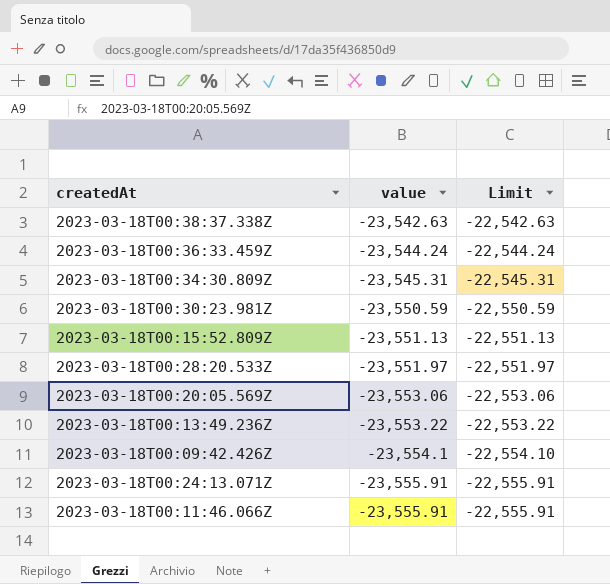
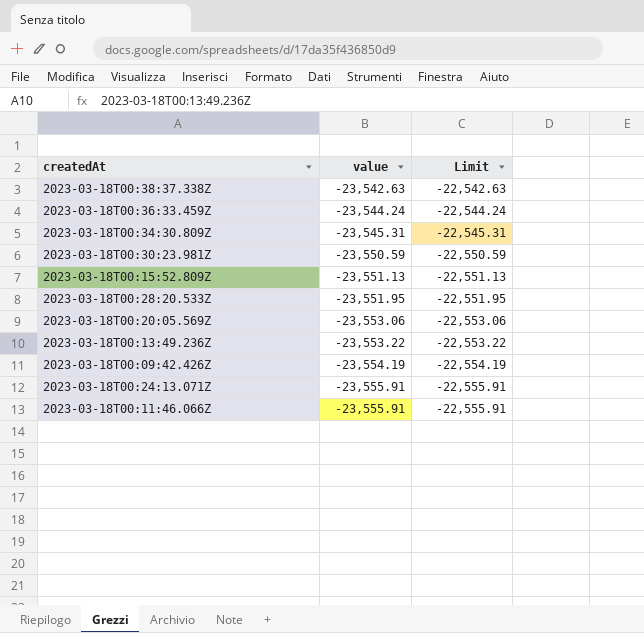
2023-03-18T00:28:20.533Z | value: -23,551.97 -> -23,551.95
2023-03-18T00:28:20.533Z | Limit: -22,551.97 -> -22,551.95
2023-03-18T00:09:42.426Z | value: -23,554.1 -> -23,554.19
2023-03-18T00:09:42.426Z | Limit: -22,554.10 -> -22,554.19

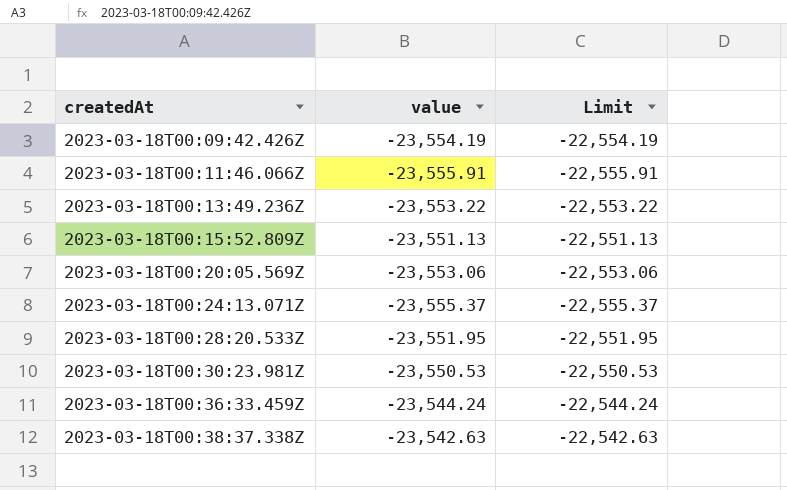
row order: value descending -> createdAt ascending
row 2023-03-18T00:34:30.809Z: -23,545.31 | -22,545.31 -> none
2023-03-18T00:24:13.071Z | value: -23,555.91 -> -23,555.37
2023-03-18T00:24:13.071Z | Limit: -22,555.91 -> -22,555.37
2023-03-18T00:30:23.981Z | value: -23,550.59 -> -23,550.53
2023-03-18T00:30:23.981Z | Limit: -22,550.59 -> -22,550.53

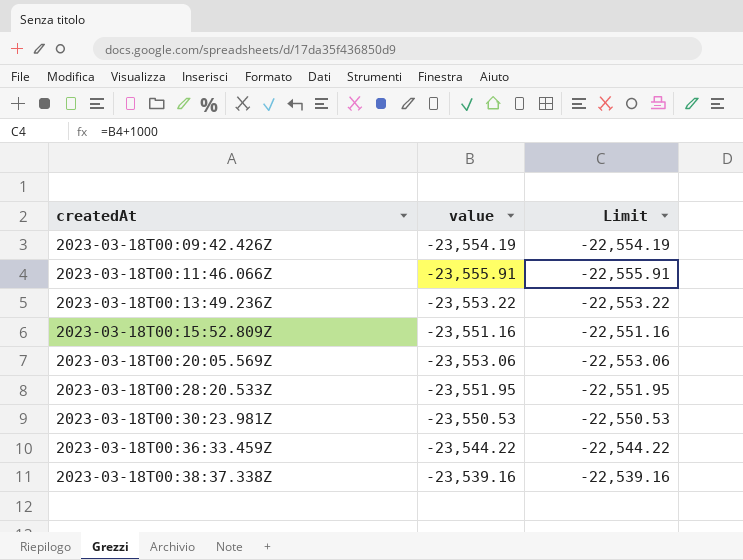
row 2023-03-18T00:24:13.071Z: -23,555.37 | -22,555.37 -> none
2023-03-18T00:15:52.809Z | value: -23,551.13 -> -23,551.16
2023-03-18T00:15:52.809Z | Limit: -22,551.13 -> -22,551.16
2023-03-18T00:36:33.459Z | value: -23,544.24 -> -23,544.22
2023-03-18T00:36:33.459Z | Limit: -22,544.24 -> -22,544.22
2023-03-18T00:38:37.338Z | value: -23,542.63 -> -23,539.16
2023-03-18T00:38:37.338Z | Limit: -22,542.63 -> -22,539.16

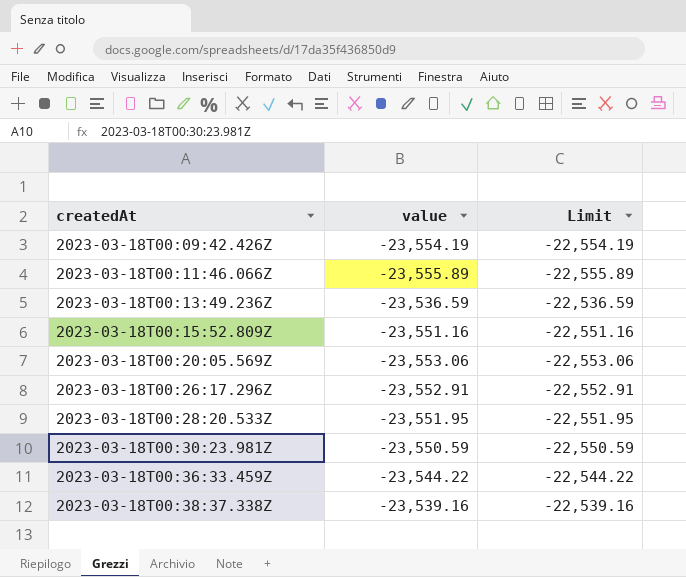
2023-03-18T00:11:46.066Z | value: -23,555.91 -> -23,555.89
2023-03-18T00:11:46.066Z | Limit: -22,555.91 -> -22,555.89
2023-03-18T00:13:49.236Z | value: -23,553.22 -> -23,536.59
2023-03-18T00:13:49.236Z | Limit: -22,553.22 -> -22,536.59
row 2023-03-18T00:26:17.296Z: none -> -23,552.91 | -22,552.91
2023-03-18T00:30:23.981Z | value: -23,550.53 -> -23,550.59
2023-03-18T00:30:23.981Z | Limit: -22,550.53 -> -22,550.59

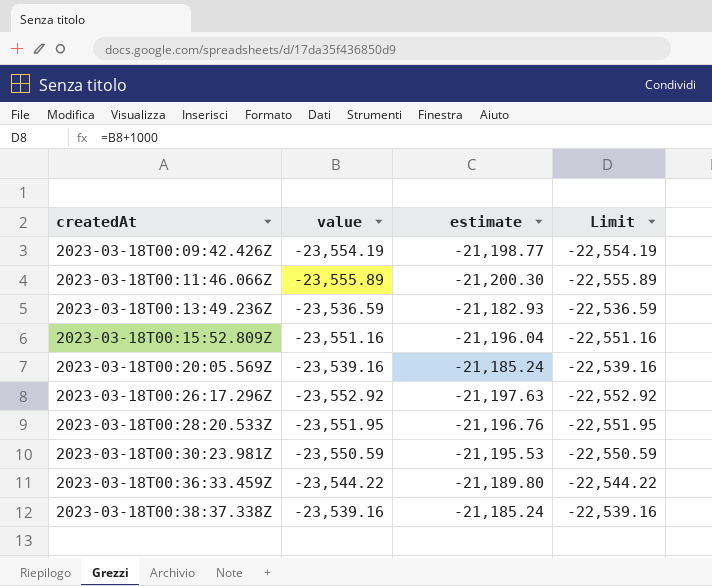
column estimate | formula: none -> [value] * 0.9
2023-03-18T00:20:05.569Z | value: -23,553.06 -> -23,539.16
2023-03-18T00:20:05.569Z | Limit: -22,553.06 -> -22,539.16
2023-03-18T00:26:17.296Z | value: -23,552.91 -> -23,552.92
2023-03-18T00:26:17.296Z | Limit: -22,552.91 -> -22,552.92

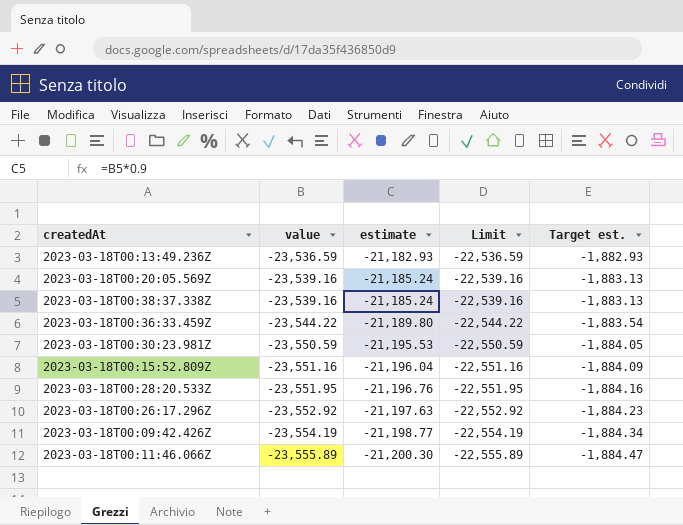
row order: createdAt ascending -> value descending
column Target est. | formula: none -> [value] * 0.08

